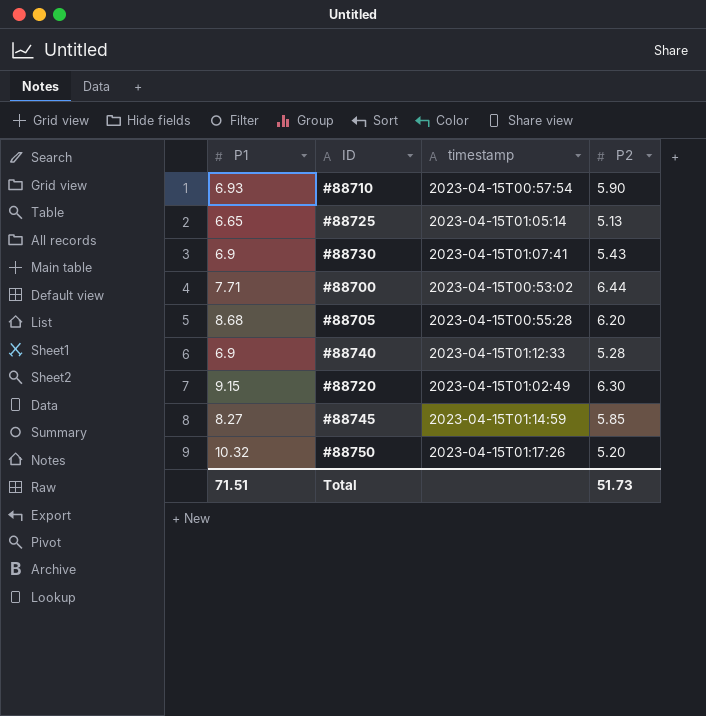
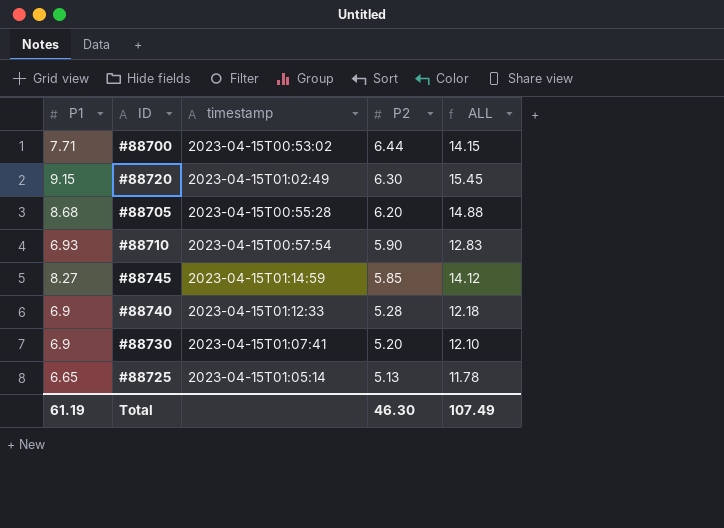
row order: none -> P2 descending
column ALL | formula: none -> [P1] + [P2]
row #88750: 10.32 | 2023-04-15T01:17:26 | 5.20 -> none
#88730 | P2: 5.43 -> 5.20
Total | P1: 71.51 -> 61.19
Total | P2: 51.73 -> 46.30

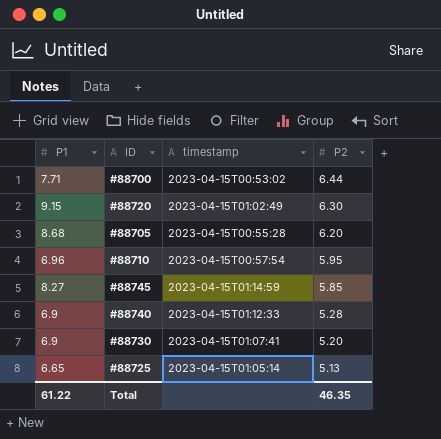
column ALL | formula: [P1] + [P2] -> none
#88710 | P1: 6.93 -> 6.96
#88710 | P2: 5.90 -> 5.95
Total | P1: 61.19 -> 61.22
Total | P2: 46.30 -> 46.35

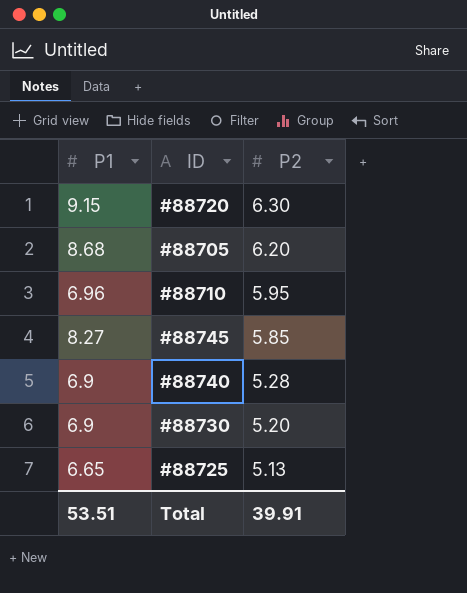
column timestamp | position: 3 -> none
row #88700: 7.71 | 2023-04-15T00:53:02 | 6.44 -> none
Total | P1: 61.22 -> 53.51
Total | P2: 46.35 -> 39.91

